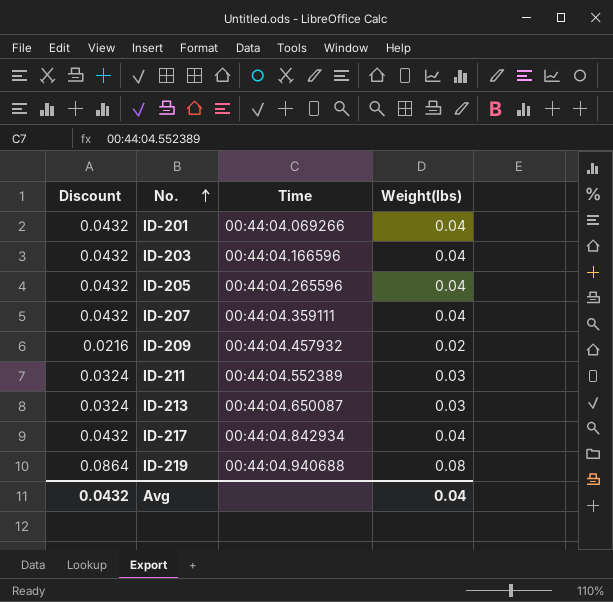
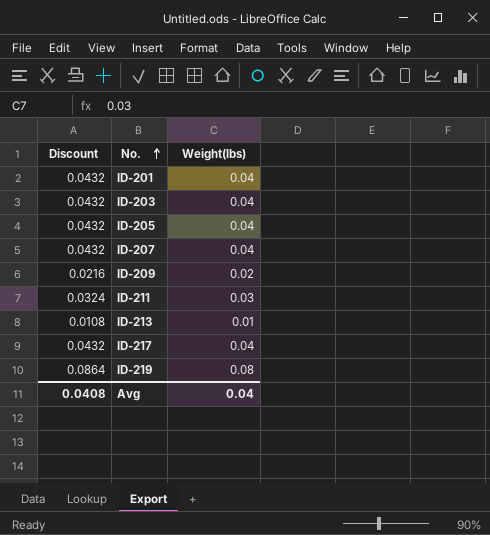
column Time | position: 3 -> none
ID-213 | Discount: 0.0324 -> 0.0108
ID-213 | Weight(lbs): 0.03 -> 0.01
Avg | Discount: 0.0432 -> 0.0408

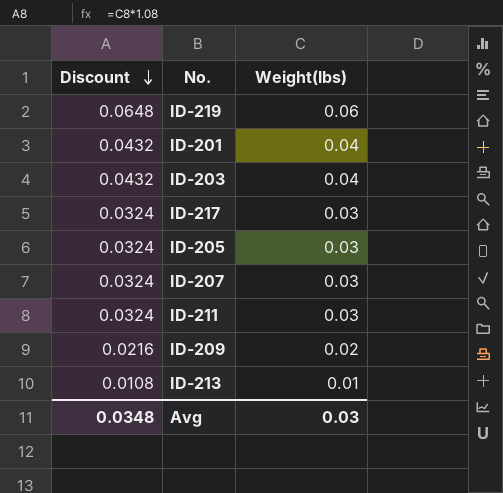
row order: No. ascending -> Discount descending
ID-219 | Discount: 0.0864 -> 0.0648
ID-219 | Weight(lbs): 0.08 -> 0.06
ID-217 | Discount: 0.0432 -> 0.0324
ID-217 | Weight(lbs): 0.04 -> 0.03
ID-205 | Discount: 0.0432 -> 0.0324
ID-205 | Weight(lbs): 0.04 -> 0.03
ID-207 | Discount: 0.0432 -> 0.0324
ID-207 | Weight(lbs): 0.04 -> 0.03
Avg | Discount: 0.0408 -> 0.0348
Avg | Weight(lbs): 0.04 -> 0.03

